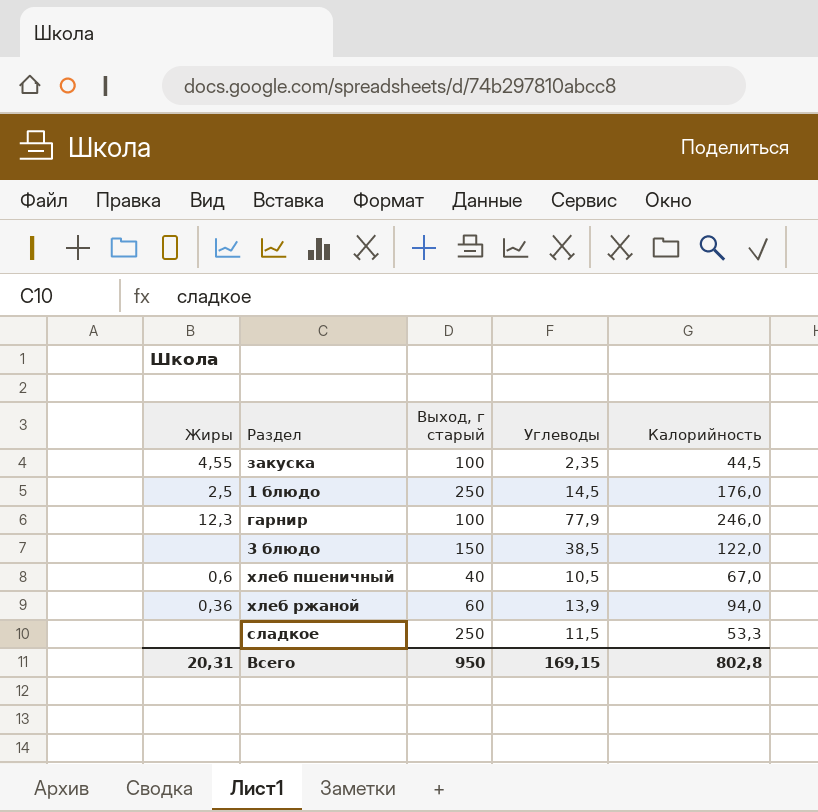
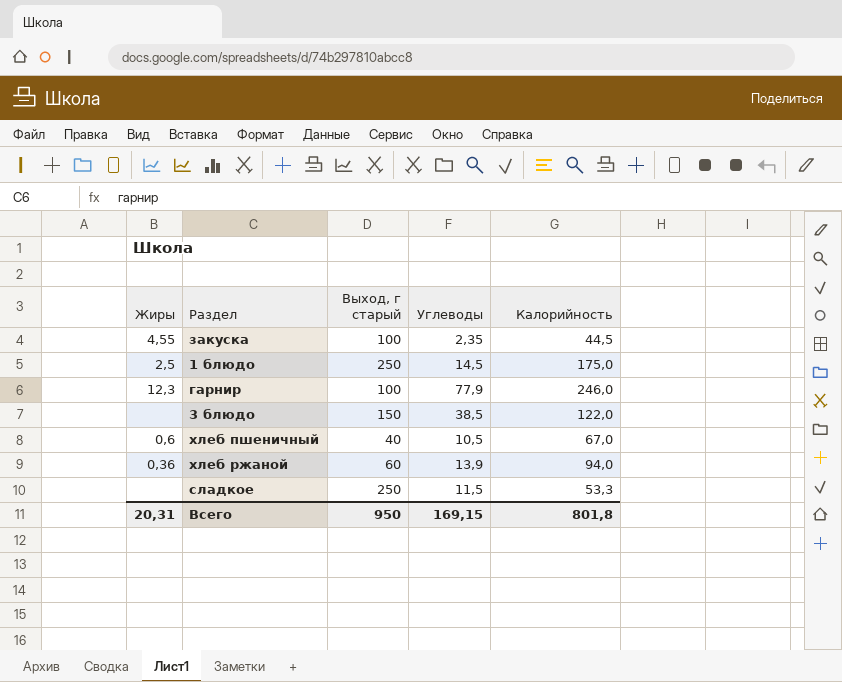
1 блюдо | Калорийность: 176,0 -> 175,0
Всего | Калорийность: 802,8 -> 801,8

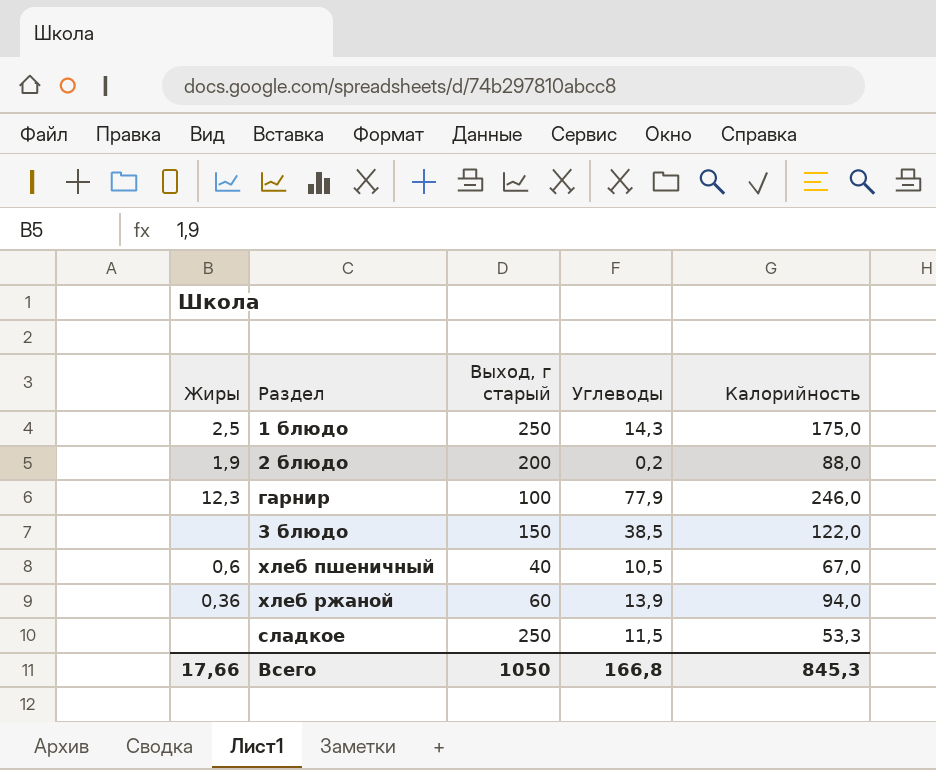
row закуска: 4,55 | 100 | 2,35 | 44,5 -> none
1 блюдо | Углеводы: 14,5 -> 14,3
row 2 блюдо: none -> 1,9 | 200 | 0,2 | 88,0
Всего | Жиры: 20,31 -> 17,66
Всего | Выход, г старый: 950 -> 1050
Всего | Углеводы: 169,15 -> 166,8
Всего | Калорийность: 801,8 -> 845,3

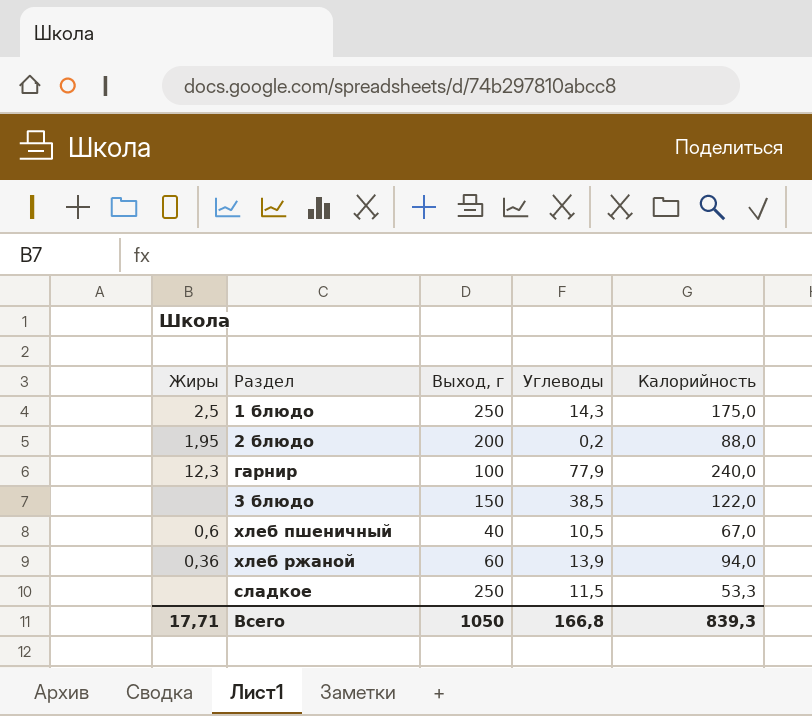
column name: Выход, г старый -> Выход, г
2 блюдо | Жиры: 1,9 -> 1,95
гарнир | Калорийность: 246,0 -> 240,0
Всего | Жиры: 17,66 -> 17,71
Всего | Калорийность: 845,3 -> 839,3

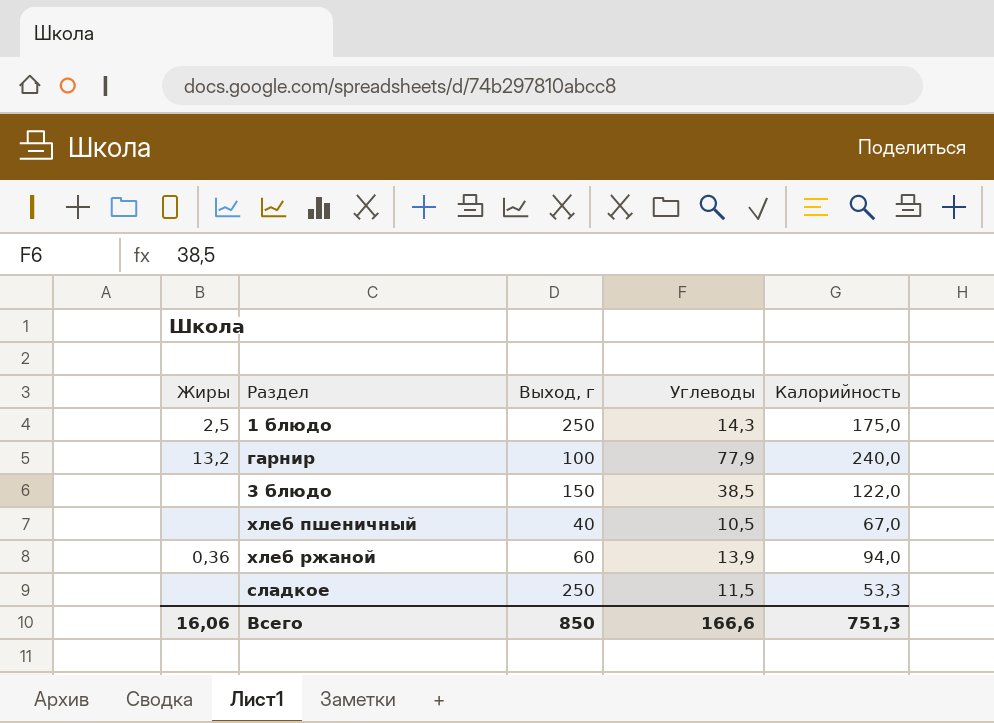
row 2 блюдо: 1,95 | 200 | 0,2 | 88,0 -> none
гарнир | Жиры: 12,3 -> 13,2
хлеб пшеничный | Жиры: 0,6 -> none
Всего | Жиры: 17,71 -> 16,06
Всего | Выход, г: 1050 -> 850
Всего | Углеводы: 166,8 -> 166,6
Всего | Калорийность: 839,3 -> 751,3

